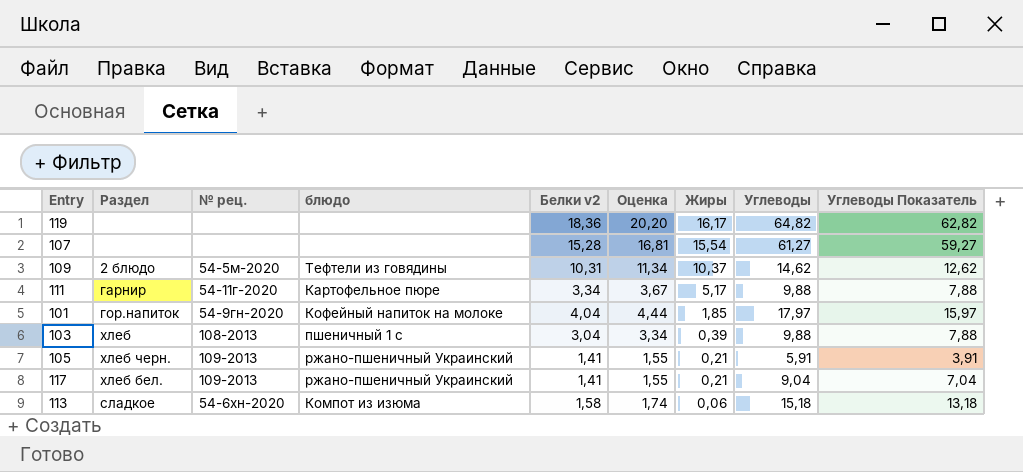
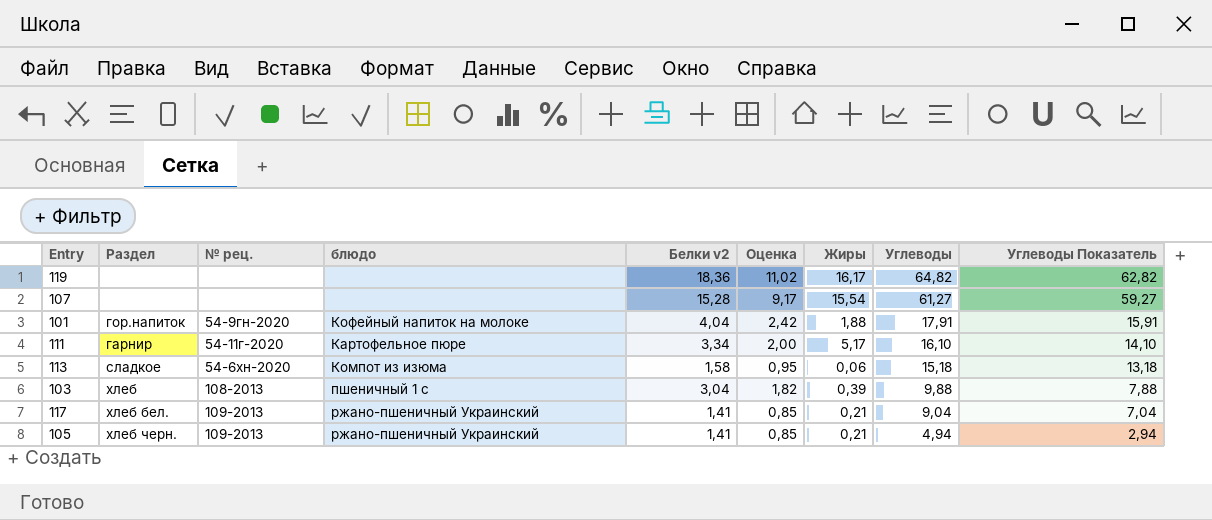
row order: Жиры descending -> Углеводы descending
column Оценка | formula: [Белки v2] * 1,1 -> [Белки v2] * 0,6
row 109: 2 блюдо | 54-5м-2020 | Тефтели из говядины | 10,31 | 11,34 | 10,37 | 14,62 | 12,62 -> none
101 | Жиры: 1,85 -> 1,88
101 | Углеводы: 17,97 -> 17,91
101 | Углеводы Показатель: 15,97 -> 15,91
111 | Углеводы: 9,88 -> 16,10
111 | Углеводы Показатель: 7,88 -> 14,10
105 | Углеводы: 5,91 -> 4,94
105 | Углеводы Показатель: 3,91 -> 2,94

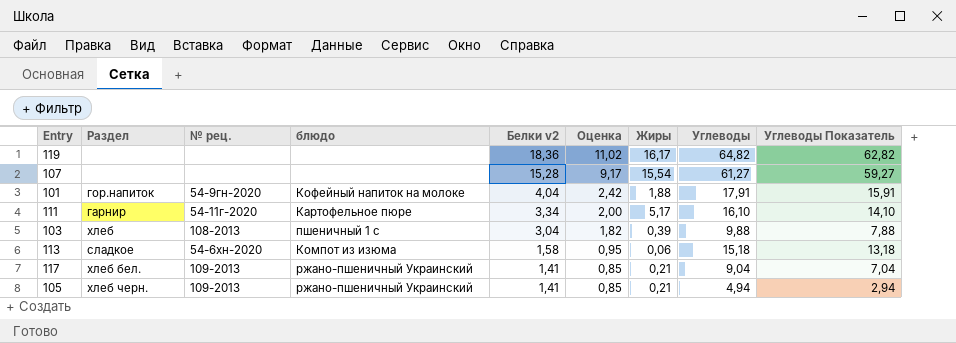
row order: Углеводы descending -> Белки v2 descending

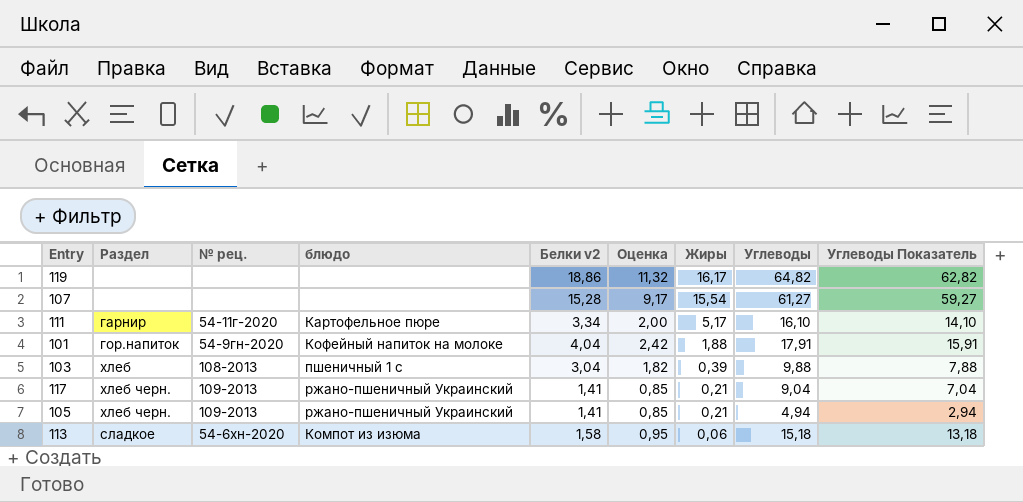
row order: Белки v2 descending -> Жиры descending
119 | Белки v2: 18,36 -> 18,86
119 | Оценка: 11,02 -> 11,32
117 | Раздел: хлеб бел. -> хлеб черн.

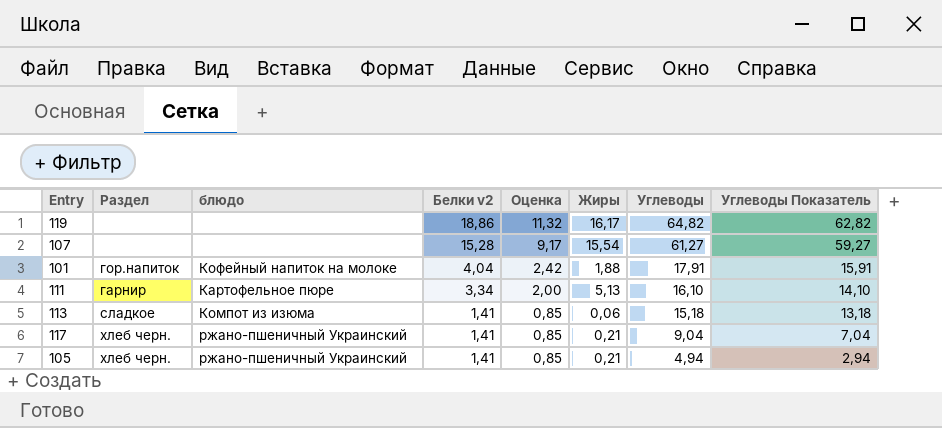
row order: Жиры descending -> Белки v2 descending
column № рец. | position: 3 -> none
row 103: хлеб | 108-2013 | пшеничный 1 с | 3,04 | 1,82 | 0,39 | 9,88 | 7,88 -> none
111 | Жиры: 5,17 -> 5,13
113 | Белки v2: 1,58 -> 1,41
113 | Оценка: 0,95 -> 0,85

